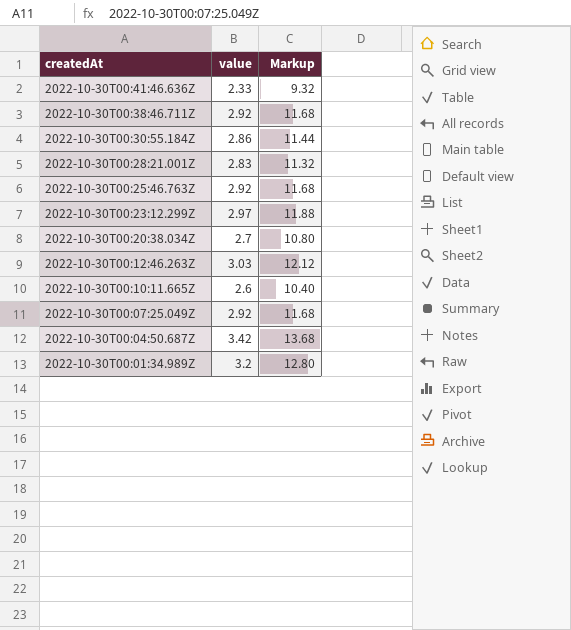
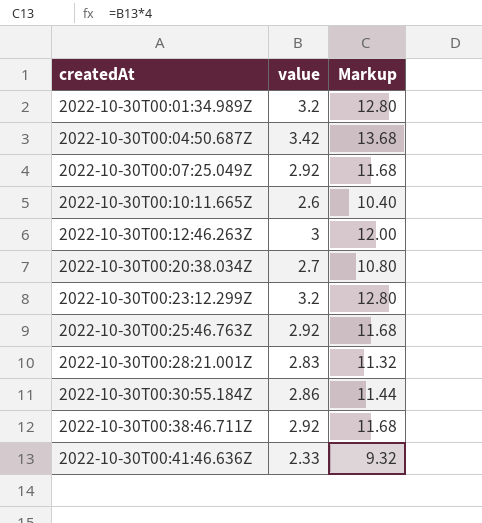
row order: createdAt descending -> createdAt ascending
2022-10-30T00:12:46.263Z | value: 3.03 -> 3
2022-10-30T00:12:46.263Z | Markup: 12.12 -> 12.00
2022-10-30T00:23:12.299Z | value: 2.97 -> 3.2
2022-10-30T00:23:12.299Z | Markup: 11.88 -> 12.80

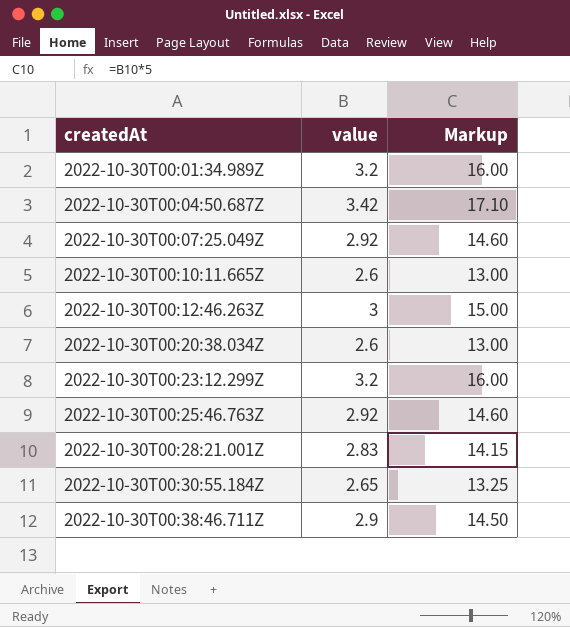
column Markup | formula: [value] * 4 -> [value] * 5
row 2022-10-30T00:41:46.636Z: 2.33 | 9.32 -> none
2022-10-30T00:20:38.034Z | value: 2.7 -> 2.6
2022-10-30T00:30:55.184Z | value: 2.86 -> 2.65
2022-10-30T00:38:46.711Z | value: 2.92 -> 2.9

